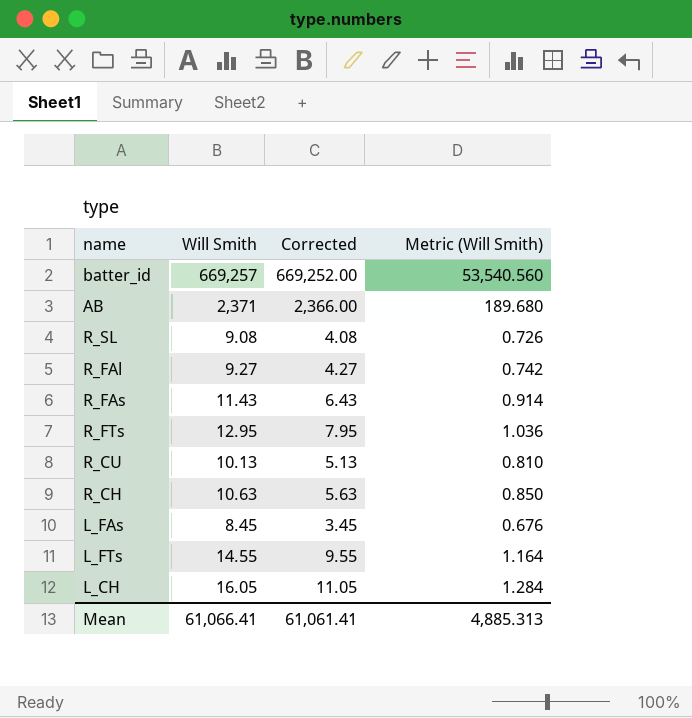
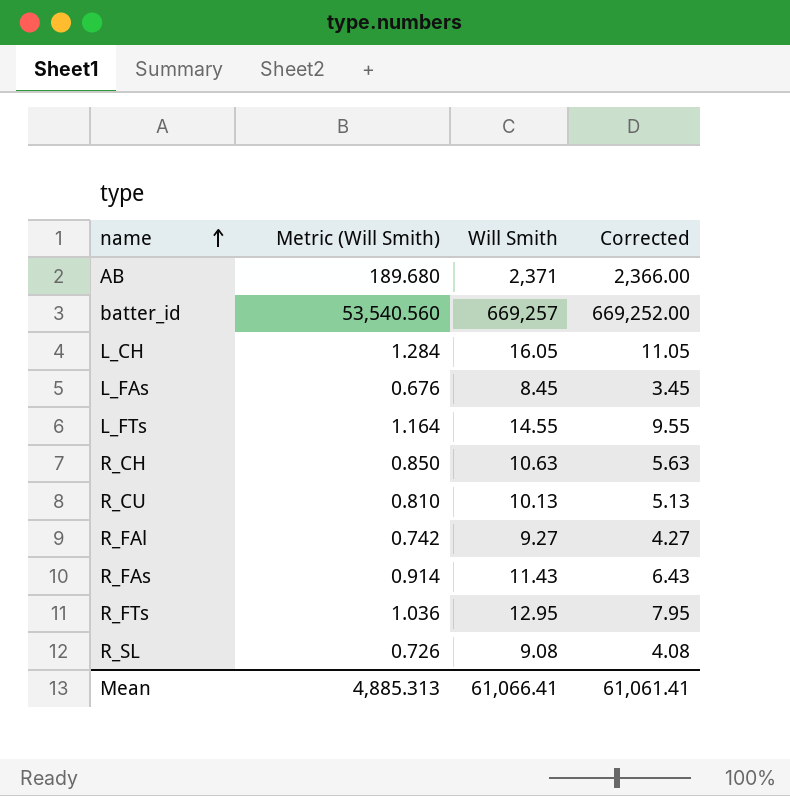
row order: none -> name ascending
column Metric (Will Smith) | position: 4 -> 2

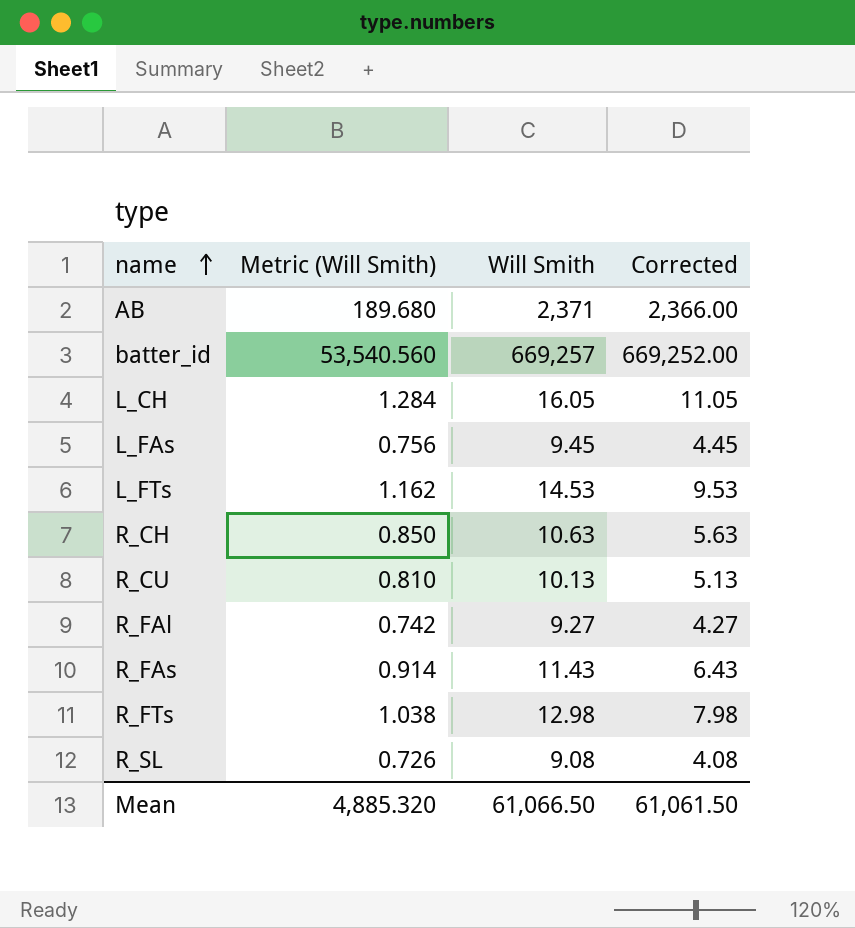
L_FAs | Metric (Will Smith): 0.676 -> 0.756
L_FAs | Will Smith: 8.45 -> 9.45
L_FAs | Corrected: 3.45 -> 4.45
L_FTs | Metric (Will Smith): 1.164 -> 1.162
L_FTs | Will Smith: 14.55 -> 14.53
L_FTs | Corrected: 9.55 -> 9.53
R_FTs | Metric (Will Smith): 1.036 -> 1.038
R_FTs | Will Smith: 12.95 -> 12.98
R_FTs | Corrected: 7.95 -> 7.98
Mean | Metric (Will Smith): 4,885.313 -> 4,885.320
Mean | Will Smith: 61,066.41 -> 61,066.50
Mean | Corrected: 61,061.41 -> 61,061.50

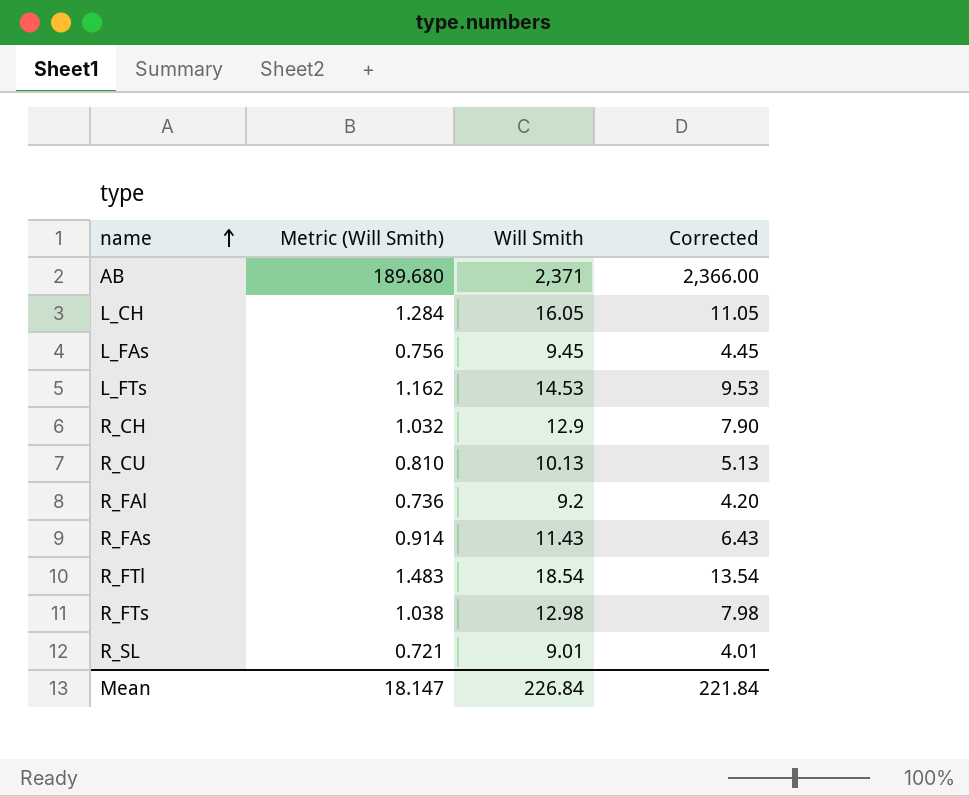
row batter_id: 53,540.560 | 669,257 | 669,252.00 -> none
R_CH | Metric (Will Smith): 0.850 -> 1.032
R_CH | Will Smith: 10.63 -> 12.9
R_CH | Corrected: 5.63 -> 7.90
R_FAl | Metric (Will Smith): 0.742 -> 0.736
R_FAl | Will Smith: 9.27 -> 9.2
R_FAl | Corrected: 4.27 -> 4.20
row R_FTl: none -> 1.483 | 18.54 | 13.54
R_SL | Metric (Will Smith): 0.726 -> 0.721
R_SL | Will Smith: 9.08 -> 9.01
R_SL | Corrected: 4.08 -> 4.01
Mean | Metric (Will Smith): 4,885.320 -> 18.147
Mean | Will Smith: 61,066.50 -> 226.84
Mean | Corrected: 61,061.50 -> 221.84

